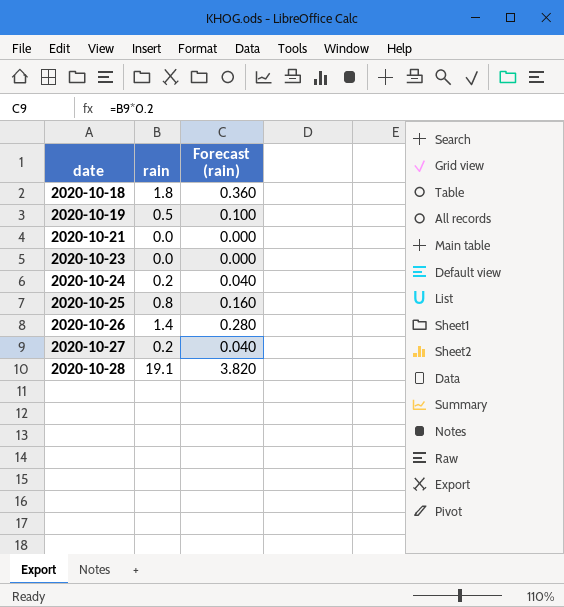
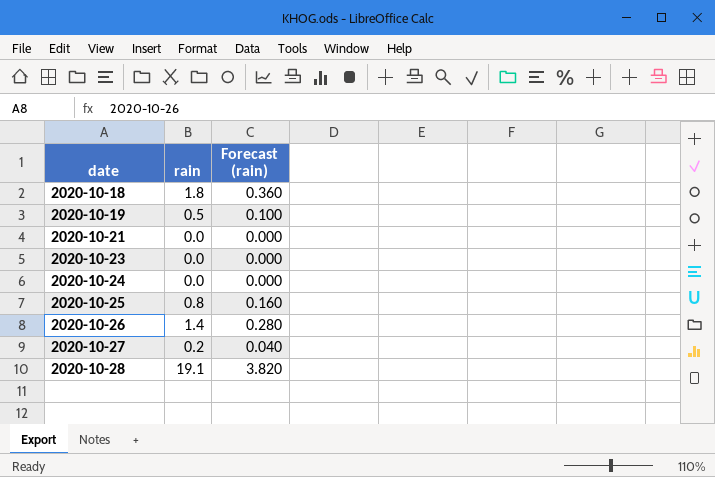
2020-10-24 | rain: 0.2 -> 0.0
2020-10-24 | Forecast (rain): 0.040 -> 0.000

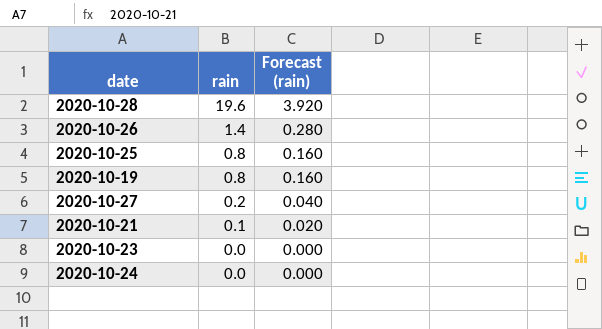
row order: date ascending -> rain descending
row 2020-10-18: 1.8 | 0.360 -> none
2020-10-28 | rain: 19.1 -> 19.6
2020-10-28 | Forecast (rain): 3.820 -> 3.920
2020-10-19 | rain: 0.5 -> 0.8
2020-10-19 | Forecast (rain): 0.100 -> 0.160
2020-10-21 | rain: 0.0 -> 0.1
2020-10-21 | Forecast (rain): 0.000 -> 0.020

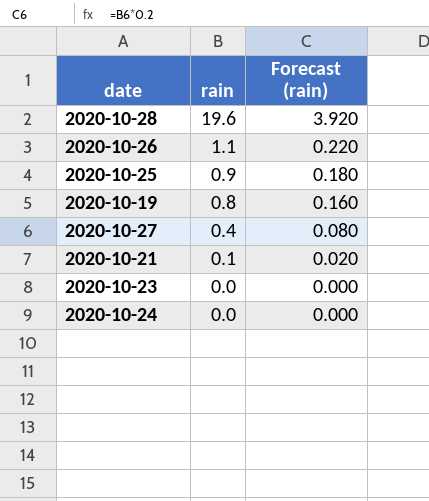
2020-10-26 | rain: 1.4 -> 1.1
2020-10-26 | Forecast (rain): 0.280 -> 0.220
2020-10-25 | rain: 0.8 -> 0.9
2020-10-25 | Forecast (rain): 0.160 -> 0.180
2020-10-27 | rain: 0.2 -> 0.4
2020-10-27 | Forecast (rain): 0.040 -> 0.080

